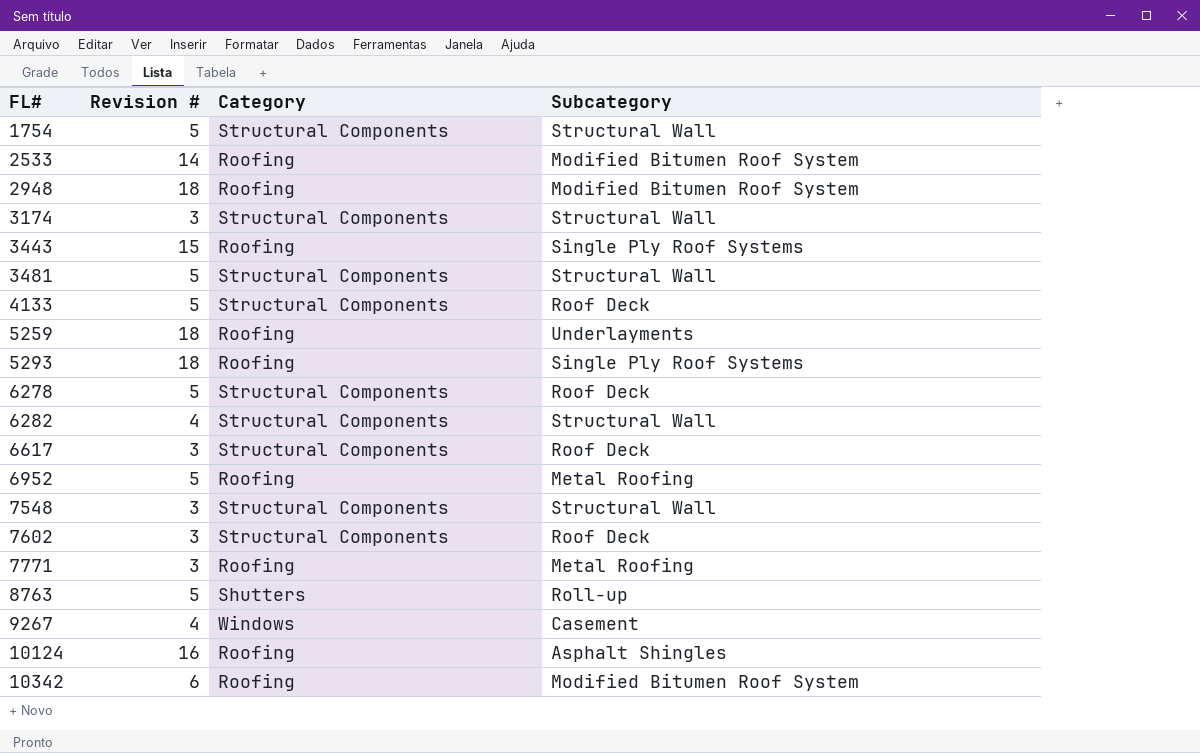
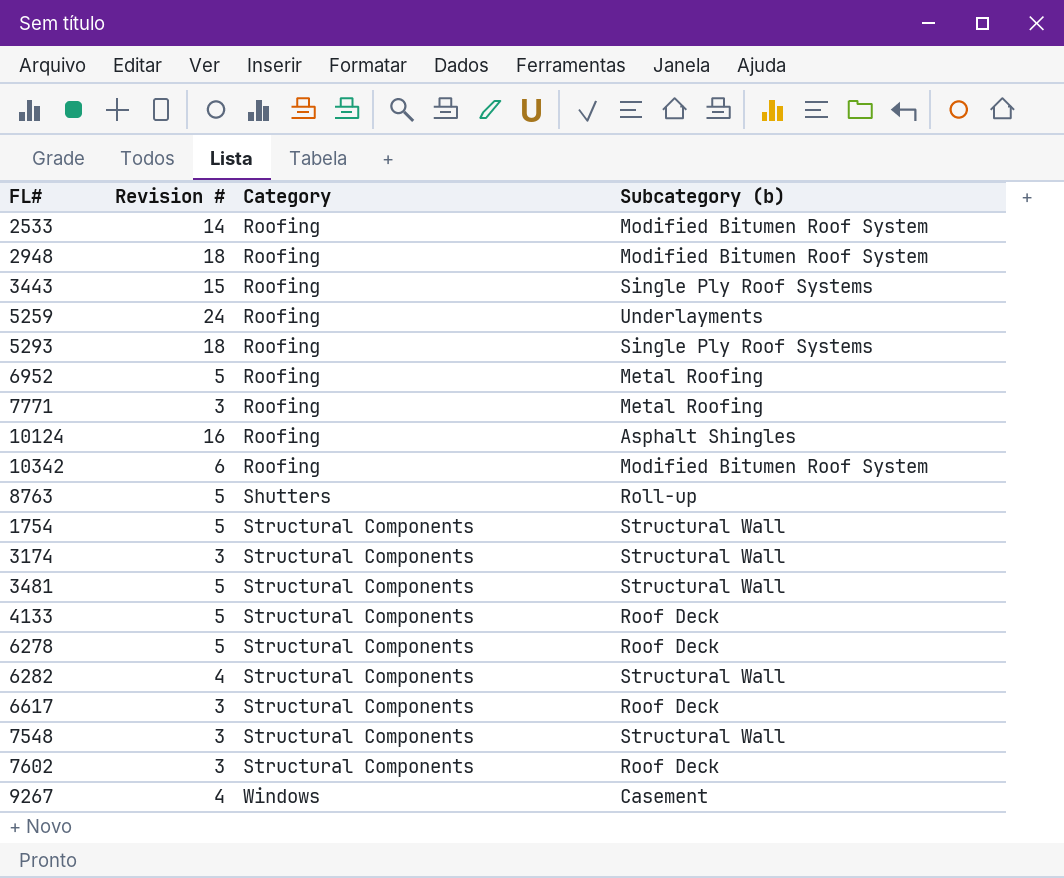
row order: FL# ascending -> Category ascending
column name: Subcategory -> Subcategory (b)
5259 | Revision #: 18 -> 24

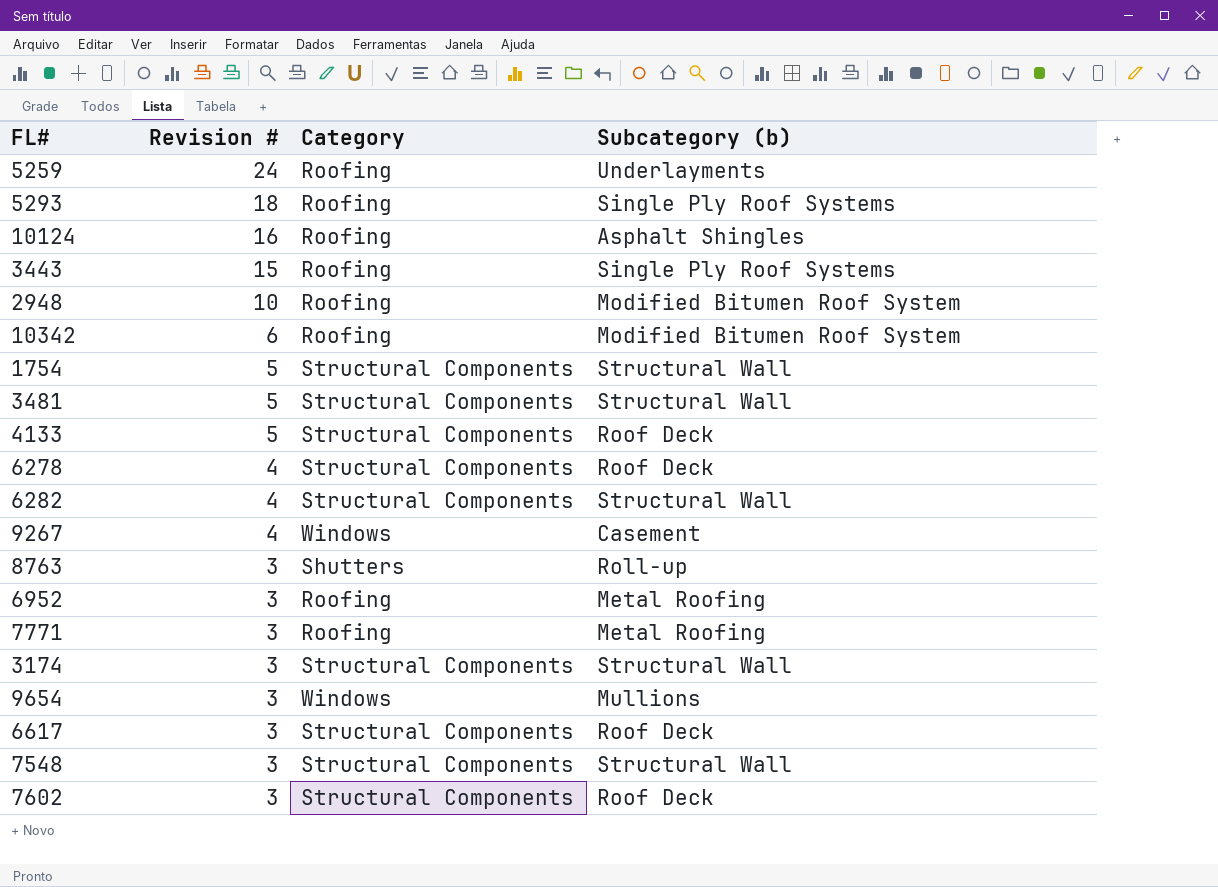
row order: Category ascending -> Revision # descending
row 2533: 14 | Roofing | Modified Bitumen Roof System -> none
2948 | Revision #: 18 -> 10
6278 | Revision #: 5 -> 4
8763 | Revision #: 5 -> 3
6952 | Revision #: 5 -> 3
row 9654: none -> 3 | Windows | Mullions

